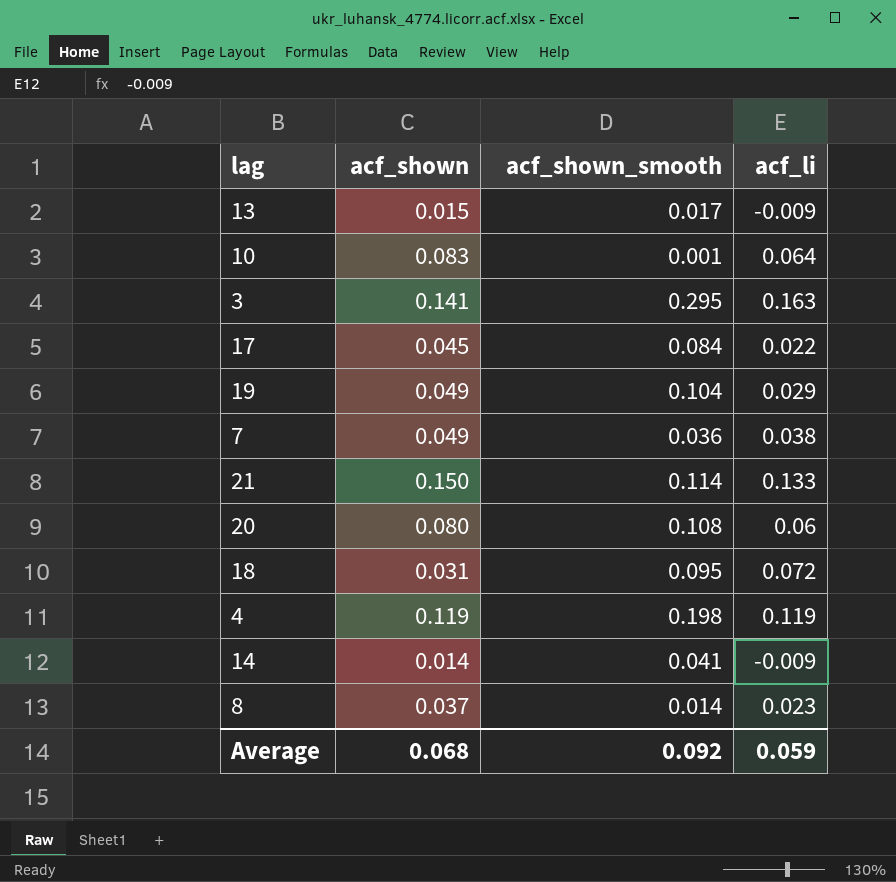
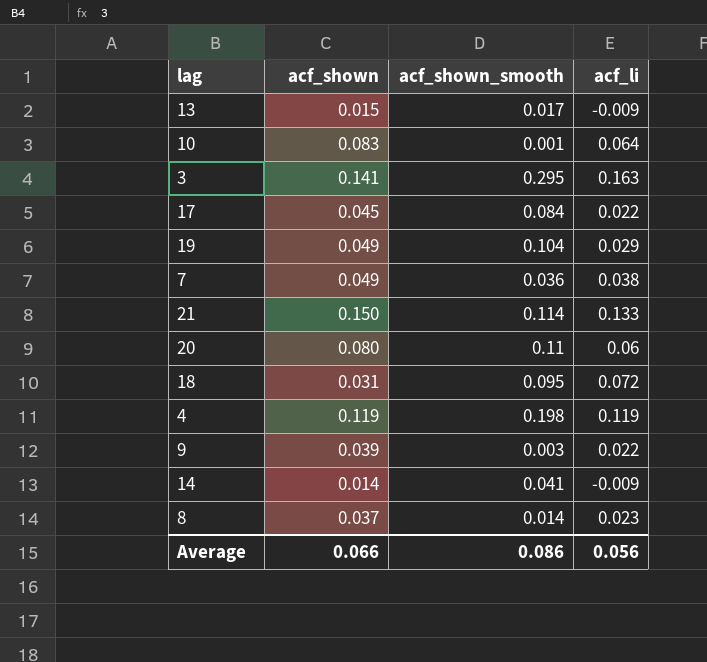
20 | acf_shown_smooth: 0.108 -> 0.11
row 9: none -> 0.039 | 0.003 | 0.022
Average | acf_shown: 0.068 -> 0.066
Average | acf_shown_smooth: 0.092 -> 0.086
Average | acf_li: 0.059 -> 0.056

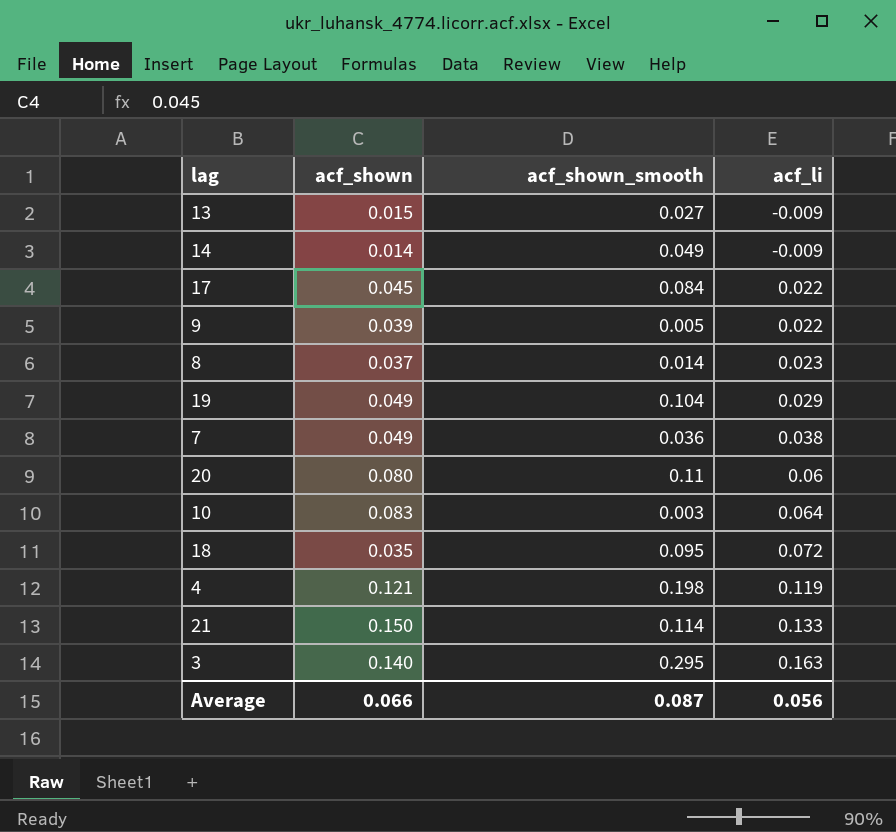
row order: none -> acf_li ascending
13 | acf_shown_smooth: 0.017 -> 0.027
14 | acf_shown_smooth: 0.041 -> 0.049
9 | acf_shown_smooth: 0.003 -> 0.005
10 | acf_shown_smooth: 0.001 -> 0.003
18 | acf_shown: 0.031 -> 0.035
4 | acf_shown: 0.119 -> 0.121
3 | acf_shown: 0.141 -> 0.140
Average | acf_shown_smooth: 0.086 -> 0.087

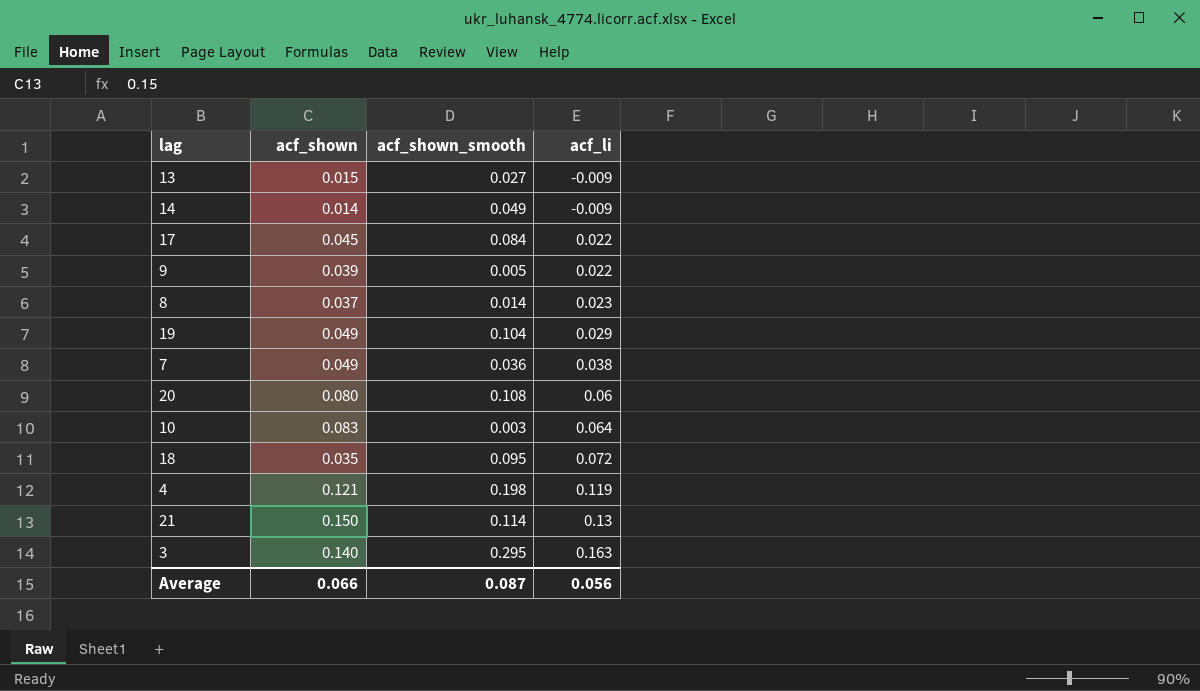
20 | acf_shown_smooth: 0.11 -> 0.108
21 | acf_li: 0.133 -> 0.13

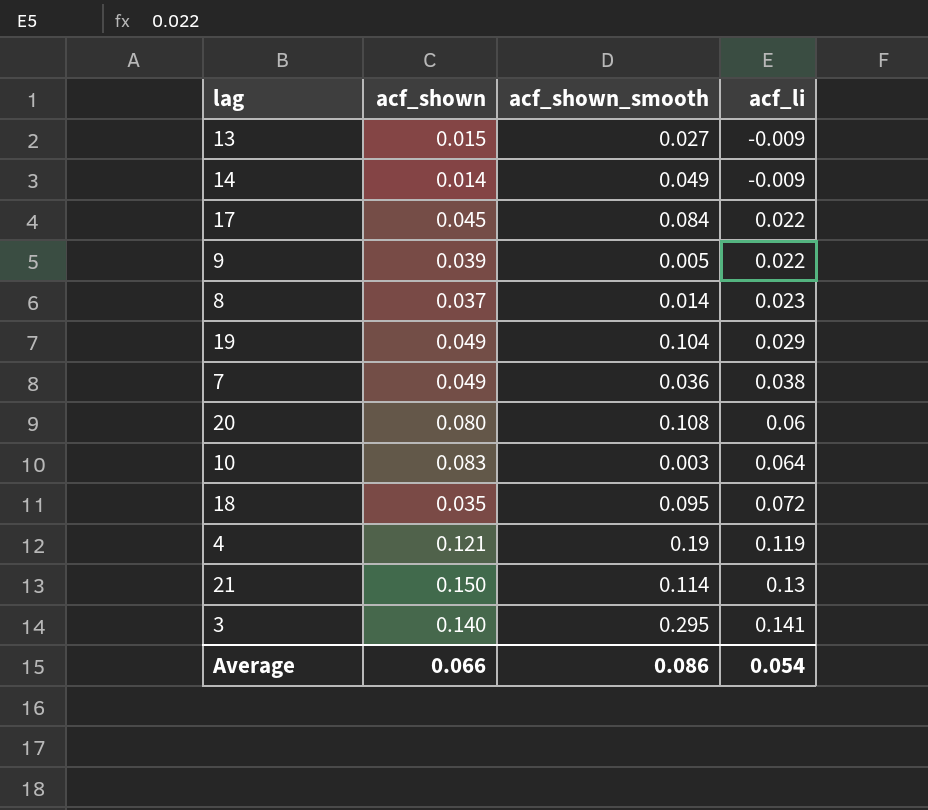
4 | acf_shown_smooth: 0.198 -> 0.19
3 | acf_li: 0.163 -> 0.141
Average | acf_shown_smooth: 0.087 -> 0.086
Average | acf_li: 0.056 -> 0.054

